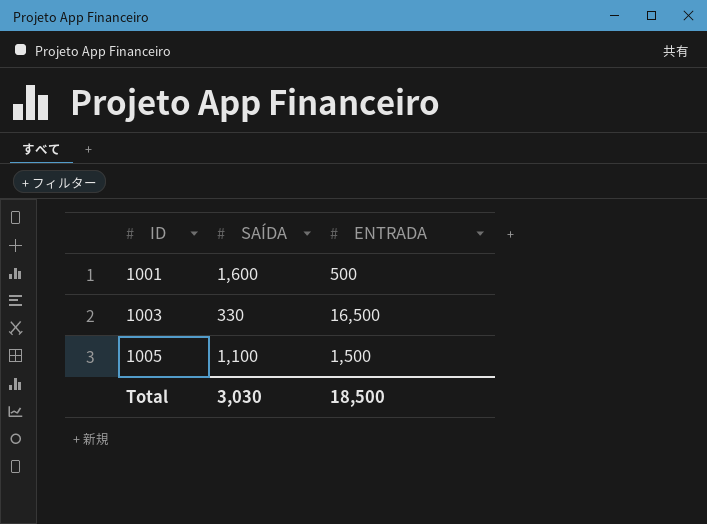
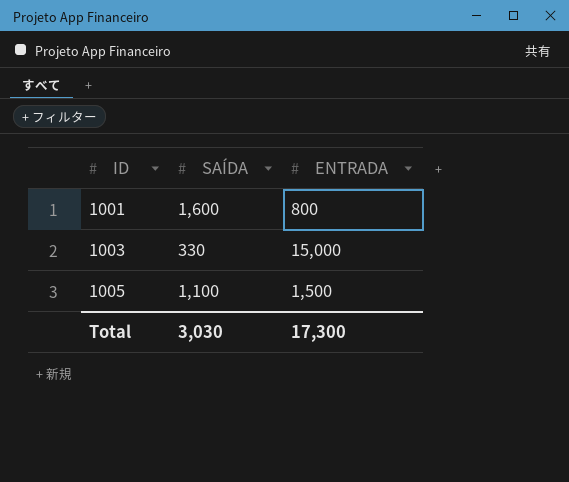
1001 | ENTRADA: 500 -> 800
1003 | ENTRADA: 16,500 -> 15,000
Total | ENTRADA: 18,500 -> 17,300

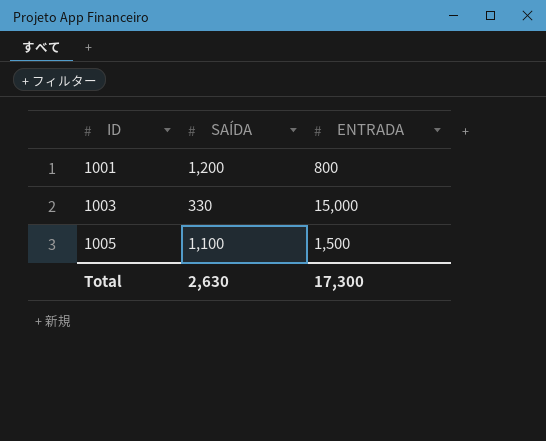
1001 | SAÍDA: 1,600 -> 1,200
Total | SAÍDA: 3,030 -> 2,630

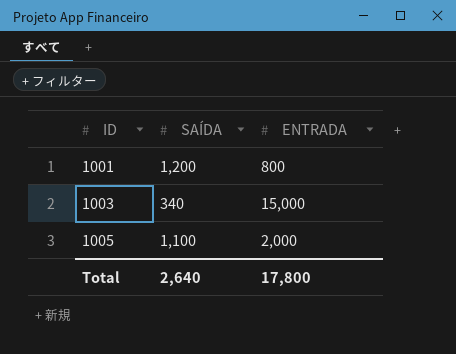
1003 | SAÍDA: 330 -> 340
1005 | ENTRADA: 1,500 -> 2,000
Total | SAÍDA: 2,630 -> 2,640
Total | ENTRADA: 17,300 -> 17,800

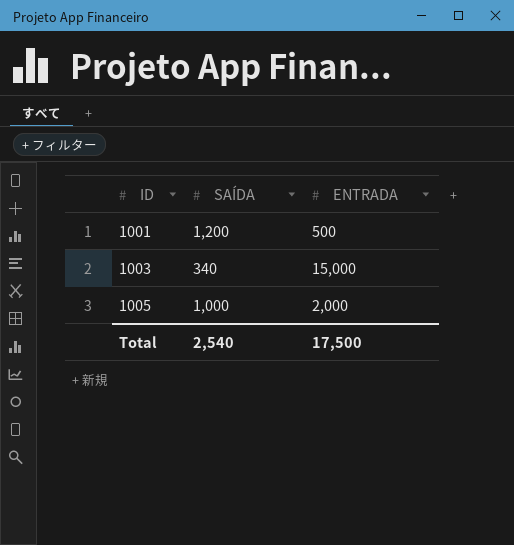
1001 | ENTRADA: 800 -> 500
1005 | SAÍDA: 1,100 -> 1,000
Total | SAÍDA: 2,640 -> 2,540
Total | ENTRADA: 17,800 -> 17,500

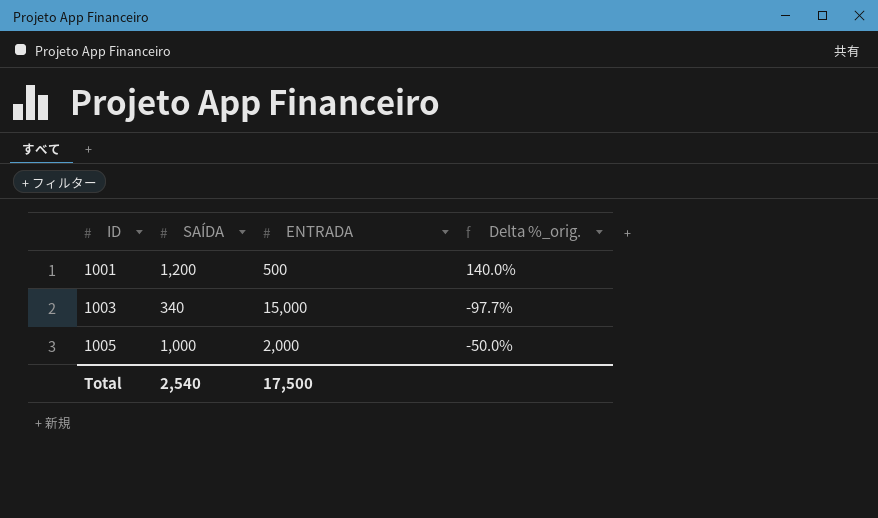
column Delta %_orig. | formula: none -> ([SAÍDA] - [ENTRADA]) / [ENTRADA]

